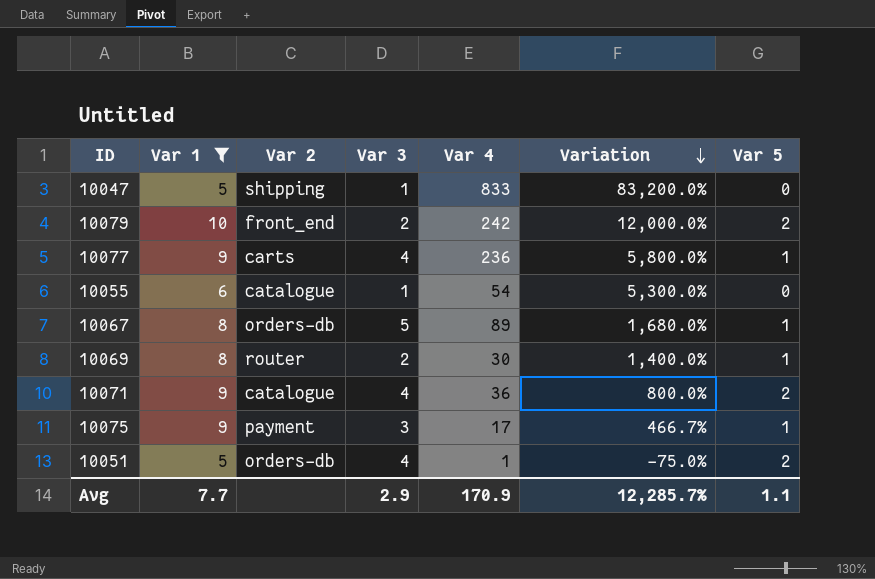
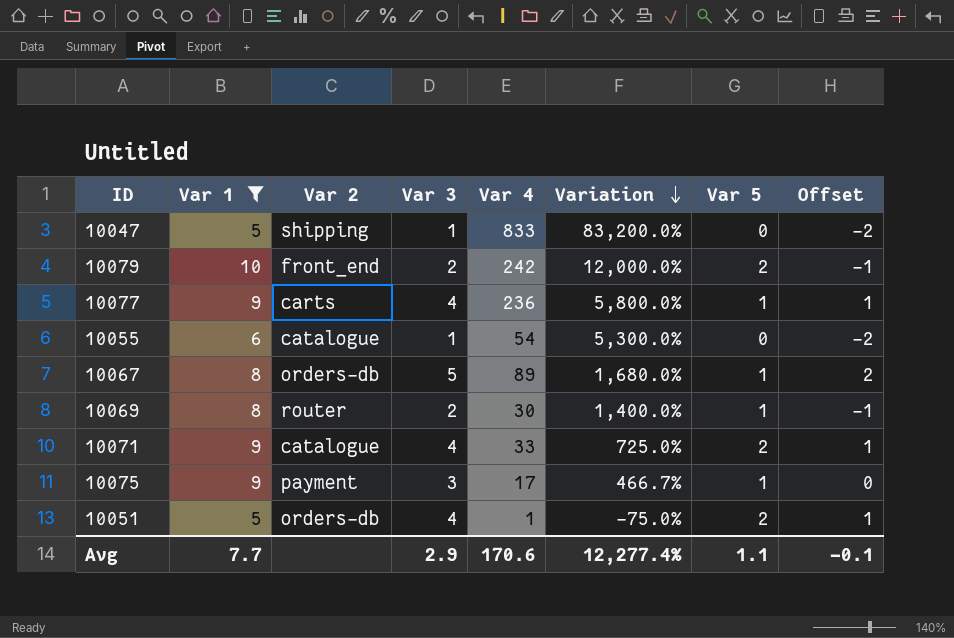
column Offset | formula: none -> [Var 3] - 3
10071 | Var 4: 36 -> 33
10071 | Variation: 800.0% -> 725.0%
Avg | Var 4: 170.9 -> 170.6
Avg | Variation: 12,285.7% -> 12,277.4%

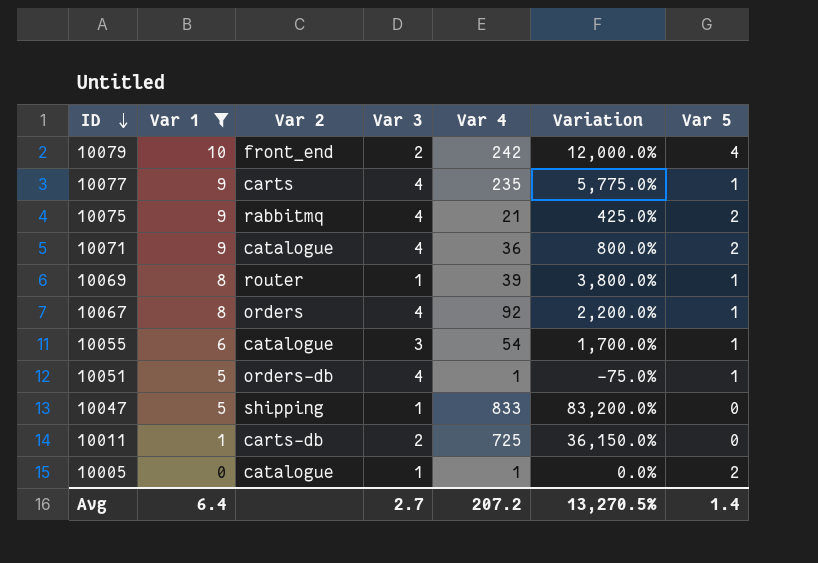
row order: Variation descending -> ID descending
column Offset | formula: [Var 3] - 3 -> none
10079 | Var 5: 2 -> 4
10077 | Var 4: 236 -> 235
10077 | Variation: 5,800.0% -> 5,775.0%
10075 | Var 2: payment -> rabbitmq
10075 | Var 3: 3 -> 4
10075 | Var 4: 17 -> 21
10075 | Variation: 466.7% -> 425.0%
10075 | Var 5: 1 -> 2
10071 | Var 4: 33 -> 36
10071 | Variation: 725.0% -> 800.0%
10069 | Var 3: 2 -> 1
10069 | Var 4: 30 -> 39
10069 | Variation: 1,400.0% -> 3,800.0%
10067 | Var 2: orders-db -> orders
10067 | Var 3: 5 -> 4
10067 | Var 4: 89 -> 92
10067 | Variation: 1,680.0% -> 2,200.0%
10055 | Var 3: 1 -> 3
10055 | Variation: 5,300.0% -> 1,700.0%
10055 | Var 5: 0 -> 1
10051 | Var 5: 2 -> 1
row 10011: none -> 1 | carts-db | 2 | 725 | 36,150.0% | 0
row 10005: none -> 0 | catalogue | 1 | 1 | 0.0% | 2
Avg | Var 1: 7.7 -> 6.4
Avg | Var 3: 2.9 -> 2.7
Avg | Var 4: 170.6 -> 207.2
Avg | Variation: 12,277.4% -> 13,270.5%
Avg | Var 5: 1.1 -> 1.4

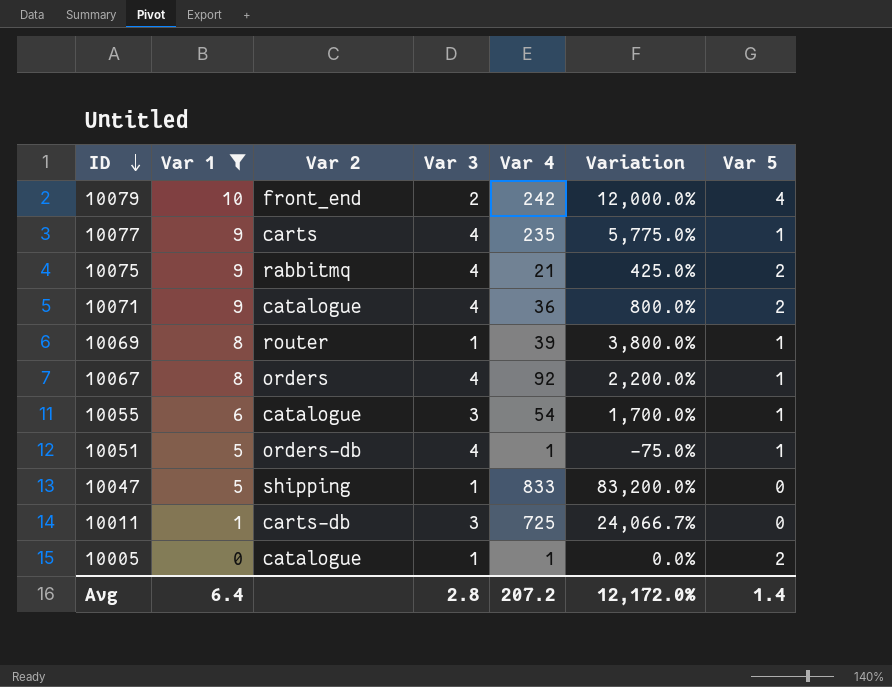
10011 | Var 3: 2 -> 3
10011 | Variation: 36,150.0% -> 24,066.7%
Avg | Var 3: 2.7 -> 2.8
Avg | Variation: 13,270.5% -> 12,172.0%

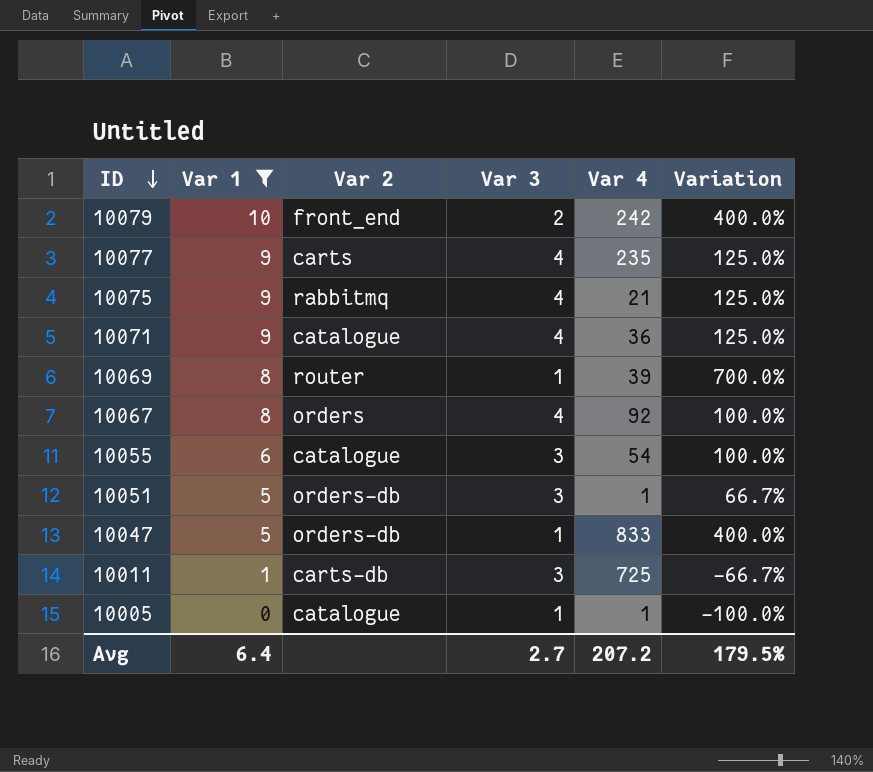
column Var 5 | position: 7 -> none
column Variation | formula: ([Var 4] - [Var 3]) / [Var 3] -> ([Var 1] - [Var 3]) / [Var 3]
10051 | Var 3: 4 -> 3
10047 | Var 2: shipping -> orders-db
Avg | Var 3: 2.8 -> 2.7
Avg | Variation: 12,172.0% -> 179.5%

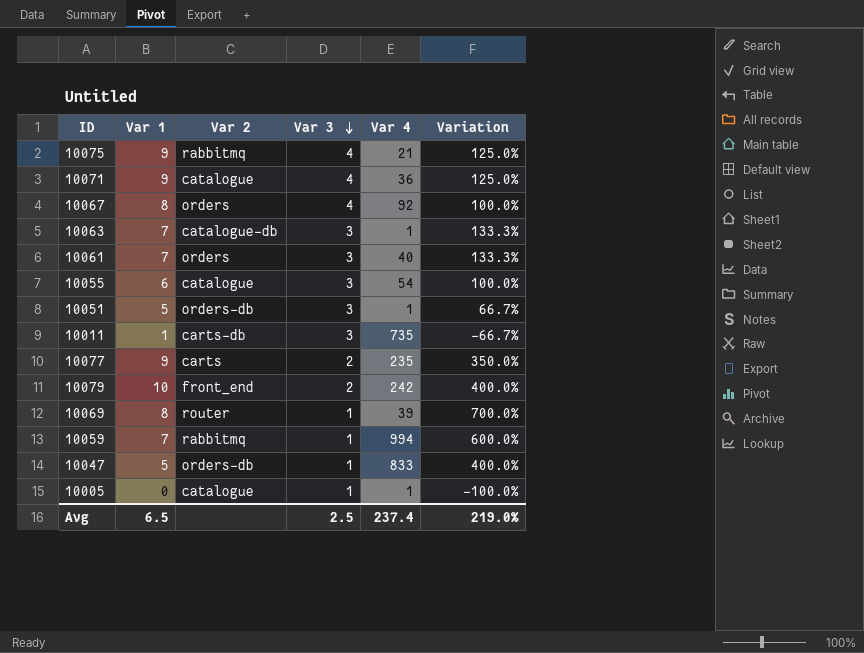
filter: Var 1 != 7 -> none
row order: ID descending -> Var 3 descending
10011 | Var 4: 725 -> 735
10077 | Var 3: 4 -> 2
10077 | Variation: 125.0% -> 350.0%
Avg | Var 1: 6.4 -> 6.5
Avg | Var 3: 2.7 -> 2.5
Avg | Var 4: 207.2 -> 237.4
Avg | Variation: 179.5% -> 219.0%

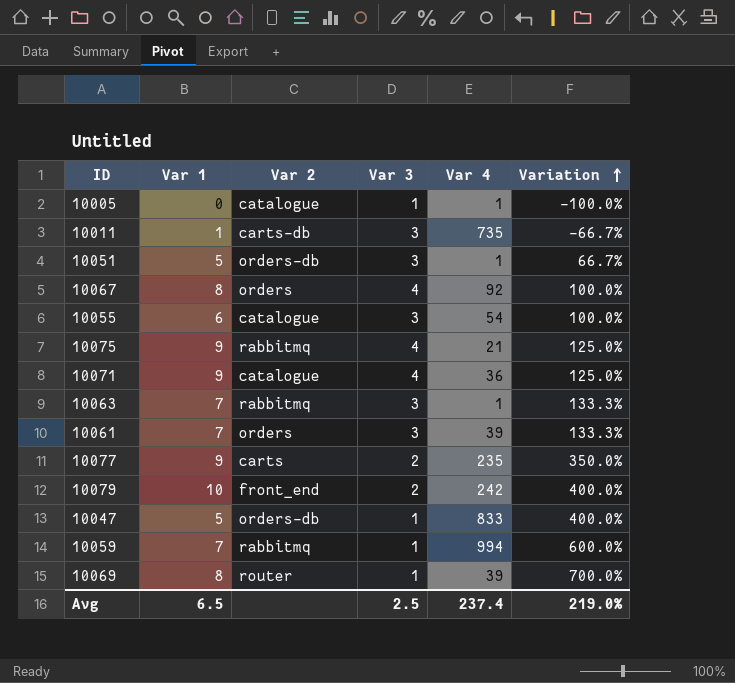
row order: Var 3 descending -> Variation ascending
10063 | Var 2: catalogue-db -> rabbitmq
10061 | Var 4: 40 -> 39

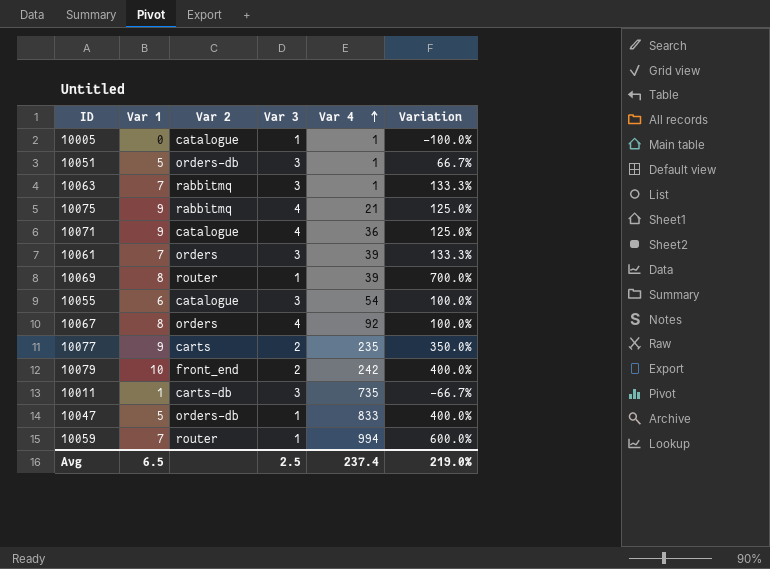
row order: Variation ascending -> Var 4 ascending
10059 | Var 2: rabbitmq -> router

